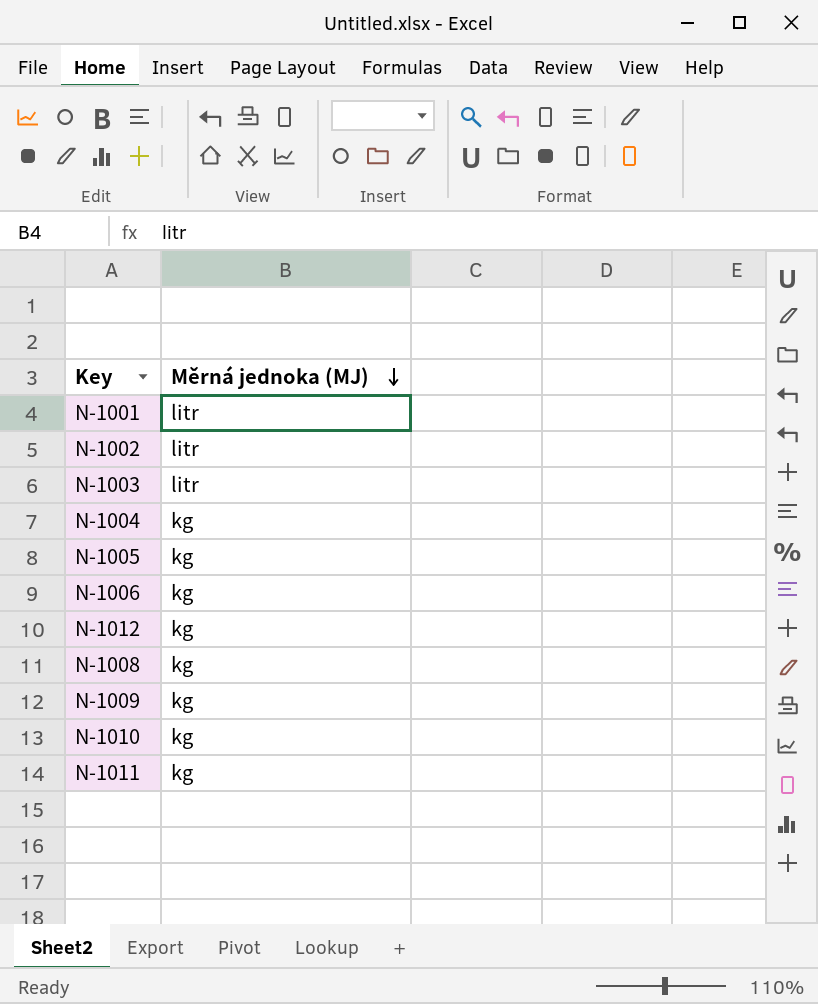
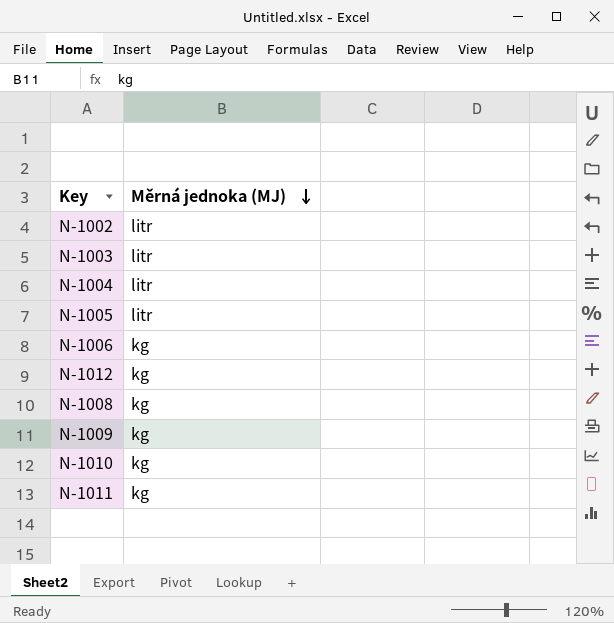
row N-1001: litr -> none
N-1004 | Měrná jednoka (MJ): kg -> litr
N-1005 | Měrná jednoka (MJ): kg -> litr

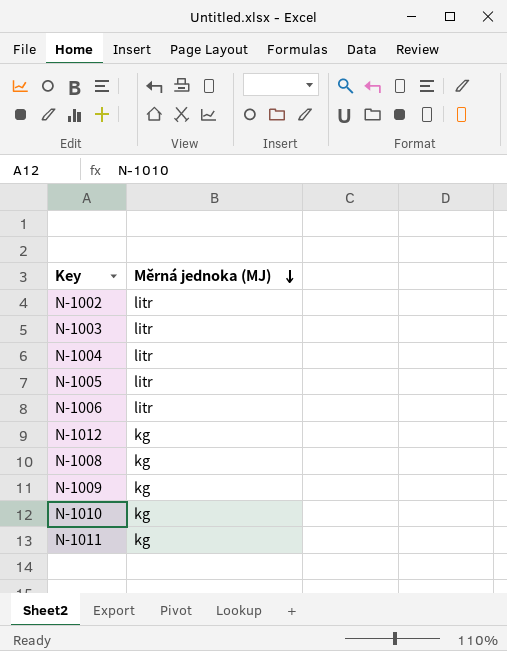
N-1006 | Měrná jednoka (MJ): kg -> litr

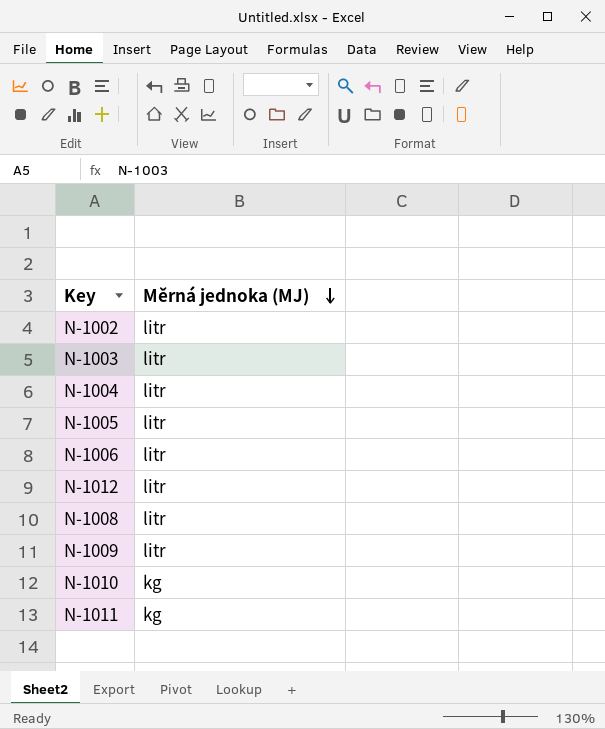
N-1012 | Měrná jednoka (MJ): kg -> litr
N-1008 | Měrná jednoka (MJ): kg -> litr
N-1009 | Měrná jednoka (MJ): kg -> litr

